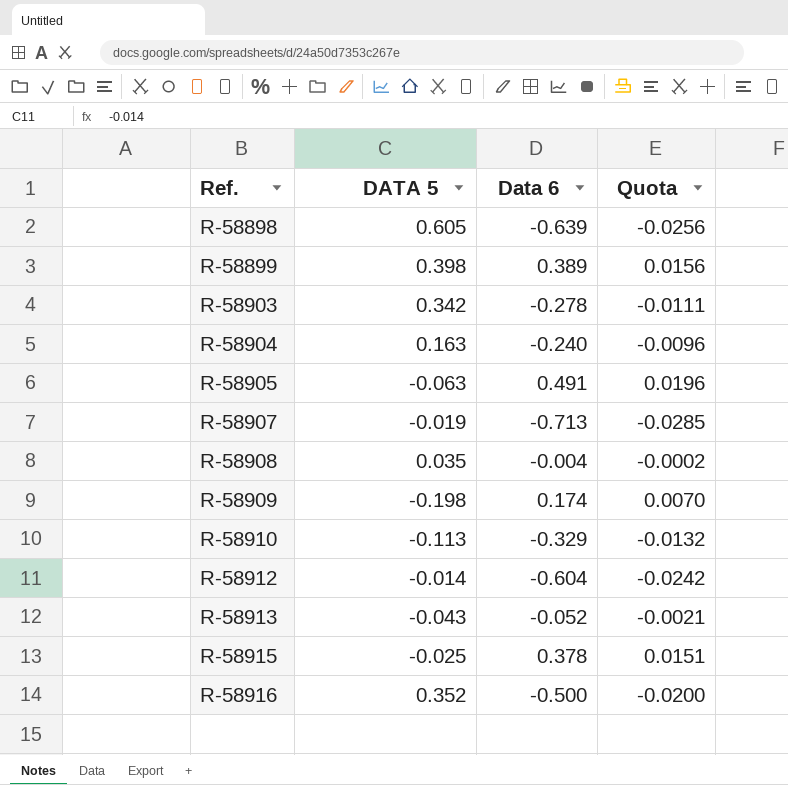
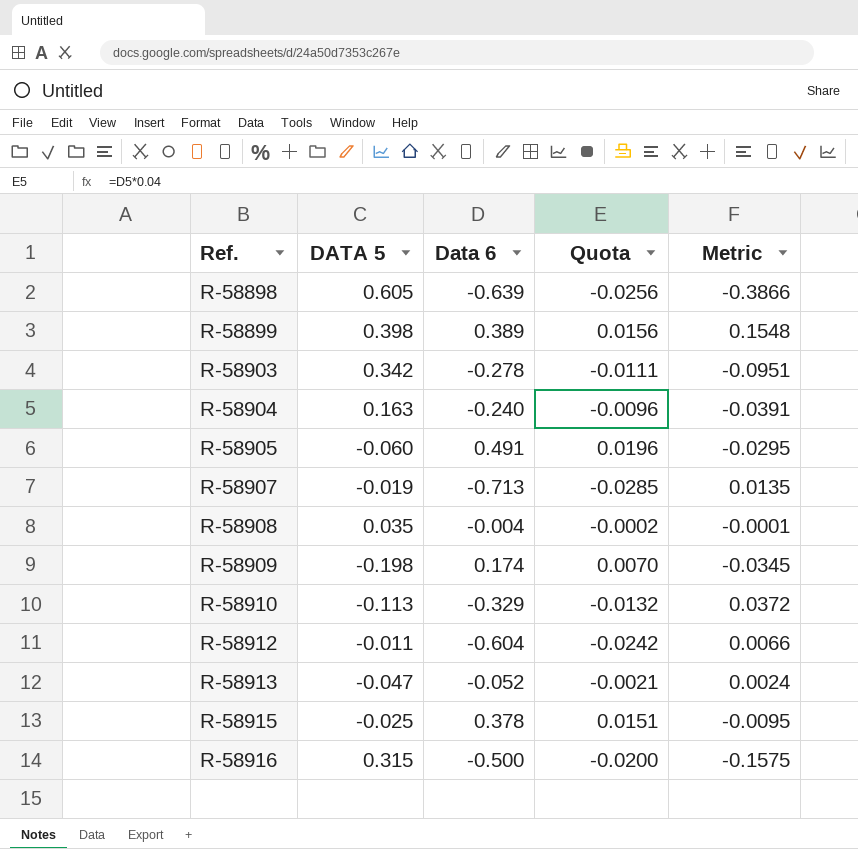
column Metric | formula: none -> [DATA 5] * [Data 6]
R-58905 | DATA 5: -0.063 -> -0.060
R-58912 | DATA 5: -0.014 -> -0.011
R-58913 | DATA 5: -0.043 -> -0.047
R-58916 | DATA 5: 0.352 -> 0.315

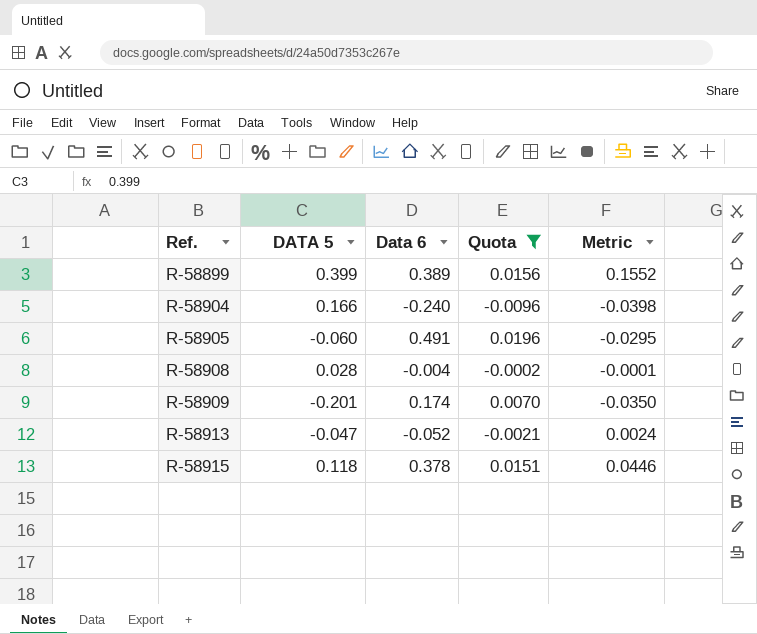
filter: none -> Quota >= -0.0096
R-58899 | DATA 5: 0.398 -> 0.399
R-58899 | Metric: 0.1548 -> 0.1552
R-58904 | DATA 5: 0.163 -> 0.166
R-58904 | Metric: -0.0391 -> -0.0398
R-58908 | DATA 5: 0.035 -> 0.028
R-58909 | DATA 5: -0.198 -> -0.201
R-58909 | Metric: -0.0345 -> -0.0350
R-58915 | DATA 5: -0.025 -> 0.118
R-58915 | Metric: -0.0095 -> 0.0446

